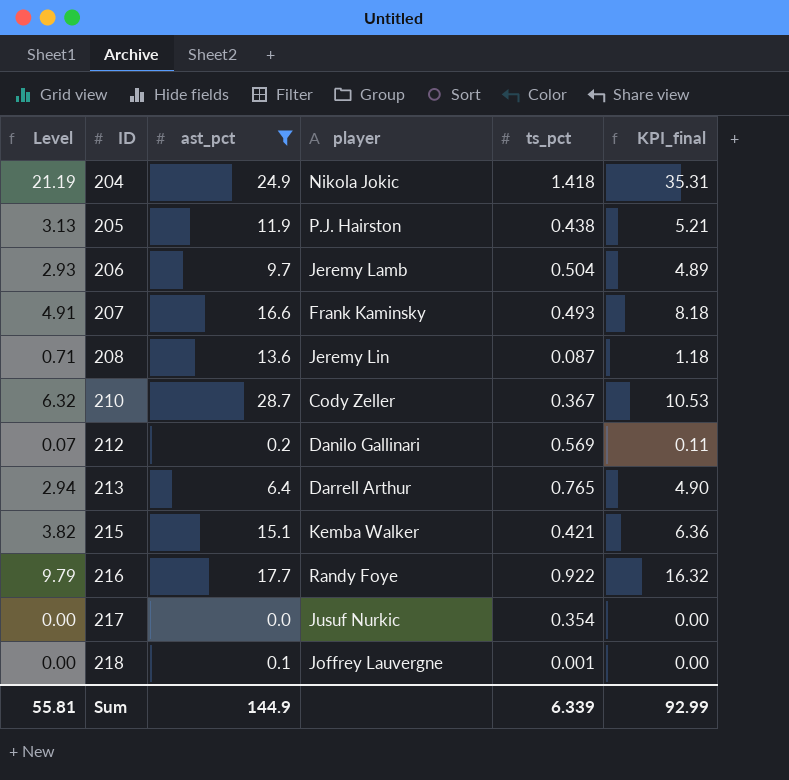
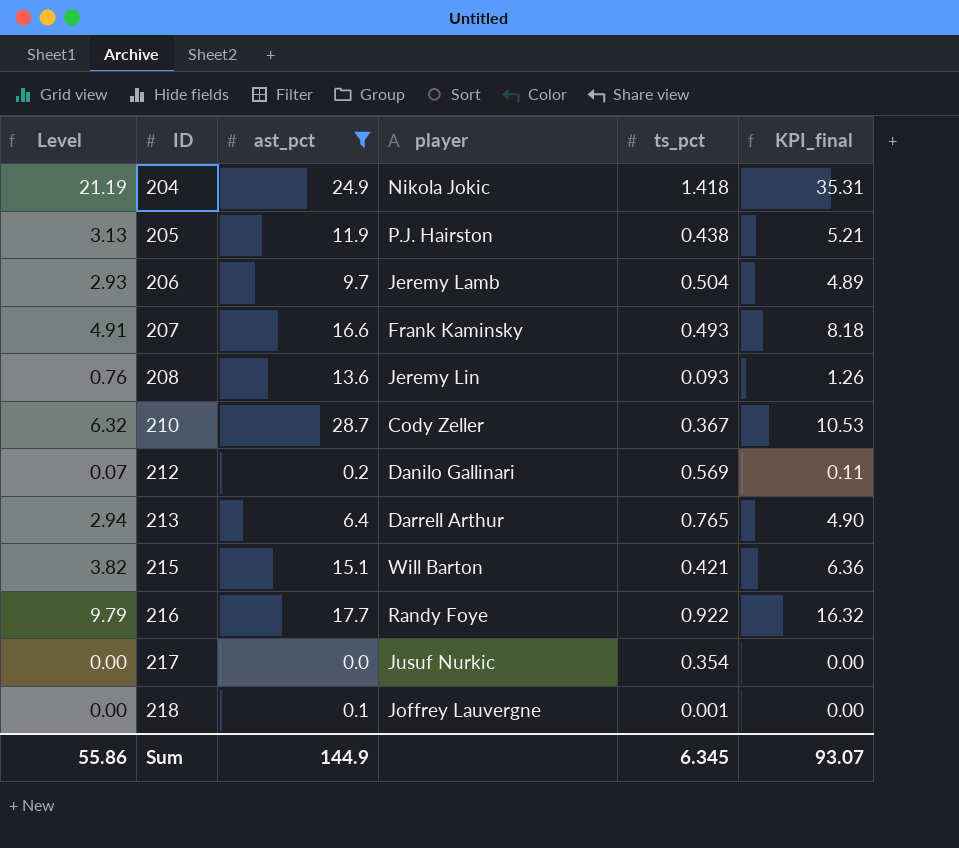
208 | Level: 0.71 -> 0.76
208 | ts_pct: 0.087 -> 0.093
208 | KPI_final: 1.18 -> 1.26
215 | player: Kemba Walker -> Will Barton
Sum | Level: 55.81 -> 55.86
Sum | ts_pct: 6.339 -> 6.345
Sum | KPI_final: 92.99 -> 93.07

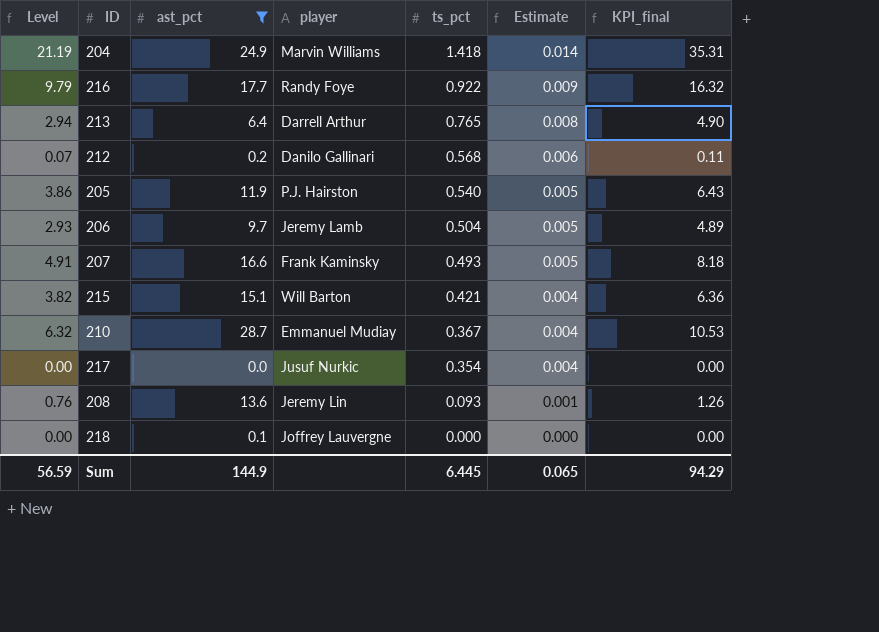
row order: ID ascending -> ts_pct descending
column Estimate | formula: none -> [ts_pct] * 0.01
204 | player: Nikola Jokic -> Marvin Williams
212 | ts_pct: 0.569 -> 0.568
205 | Level: 3.13 -> 3.86
205 | ts_pct: 0.438 -> 0.540
205 | KPI_final: 5.21 -> 6.43
210 | player: Cody Zeller -> Emmanuel Mudiay
218 | ts_pct: 0.001 -> 0.000
Sum | Level: 55.86 -> 56.59
Sum | ts_pct: 6.345 -> 6.445
Sum | KPI_final: 93.07 -> 94.29

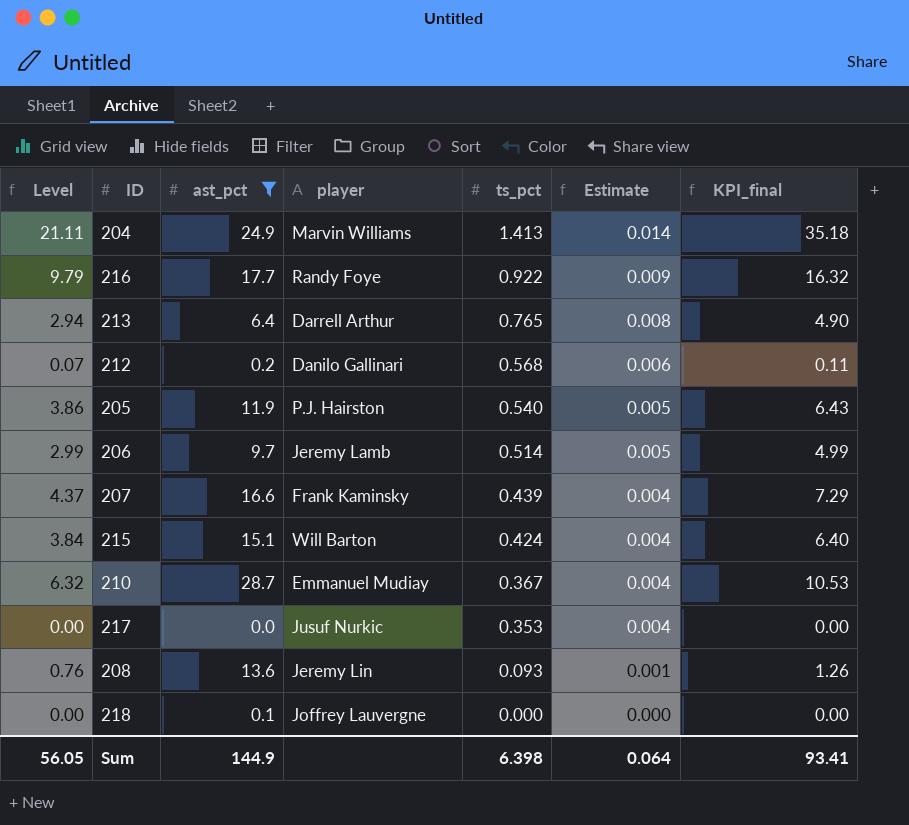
204 | Level: 21.19 -> 21.11
204 | ts_pct: 1.418 -> 1.413
204 | KPI_final: 35.31 -> 35.18
206 | Level: 2.93 -> 2.99
206 | ts_pct: 0.504 -> 0.514
206 | KPI_final: 4.89 -> 4.99
207 | Level: 4.91 -> 4.37
207 | ts_pct: 0.493 -> 0.439
207 | Estimate: 0.005 -> 0.004
207 | KPI_final: 8.18 -> 7.29
215 | Level: 3.82 -> 3.84
215 | ts_pct: 0.421 -> 0.424
215 | KPI_final: 6.36 -> 6.40
217 | ts_pct: 0.354 -> 0.353
Sum | Level: 56.59 -> 56.05
Sum | ts_pct: 6.445 -> 6.398
Sum | Estimate: 0.065 -> 0.064
Sum | KPI_final: 94.29 -> 93.41

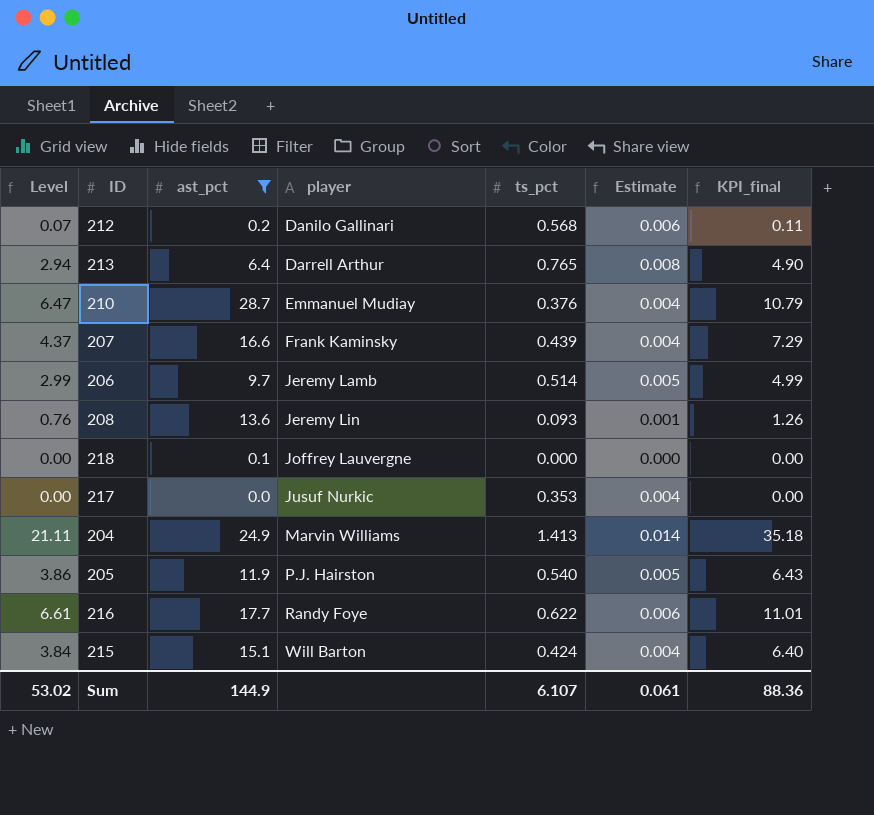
row order: ts_pct descending -> player ascending
210 | Level: 6.32 -> 6.47
210 | ts_pct: 0.367 -> 0.376
210 | KPI_final: 10.53 -> 10.79
216 | Level: 9.79 -> 6.61
216 | ts_pct: 0.922 -> 0.622
216 | Estimate: 0.009 -> 0.006
216 | KPI_final: 16.32 -> 11.01
Sum | Level: 56.05 -> 53.02
Sum | ts_pct: 6.398 -> 6.107
Sum | Estimate: 0.064 -> 0.061
Sum | KPI_final: 93.41 -> 88.36

